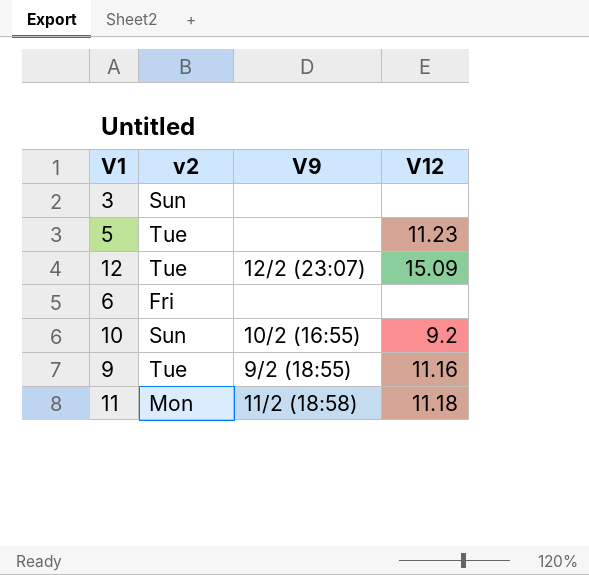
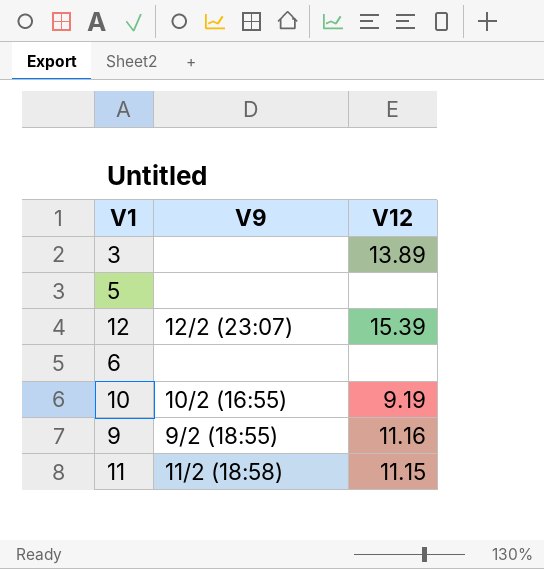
column v2 | position: 2 -> none
3 | V12: none -> 13.89
5 | V12: 11.23 -> none
12 | V12: 15.09 -> 15.39
10 | V12: 9.2 -> 9.19
11 | V12: 11.18 -> 11.15

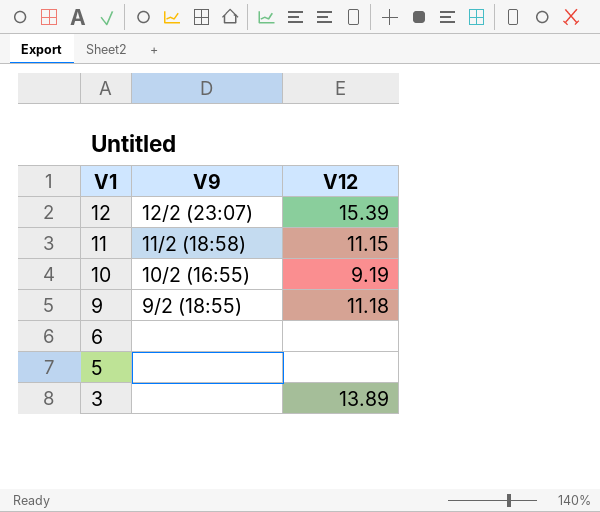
row order: none -> V1 descending
9 | V12: 11.16 -> 11.18

